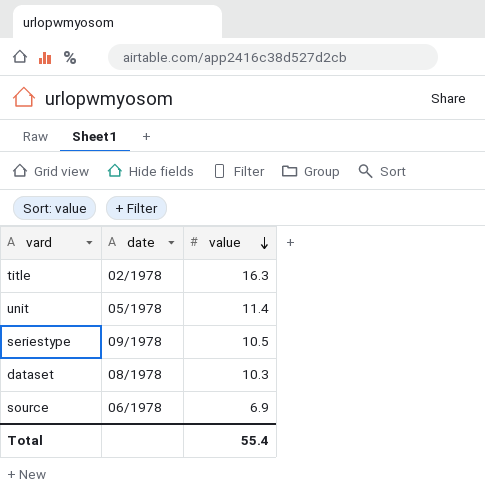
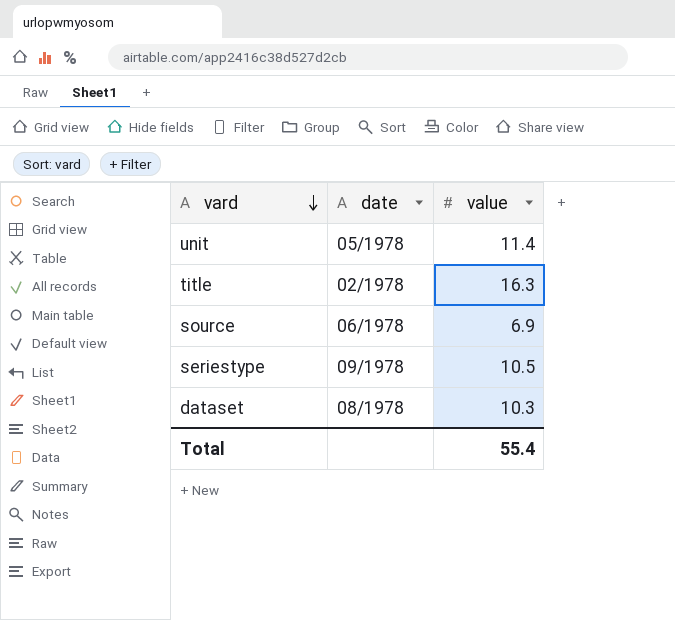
row order: value descending -> vard descending

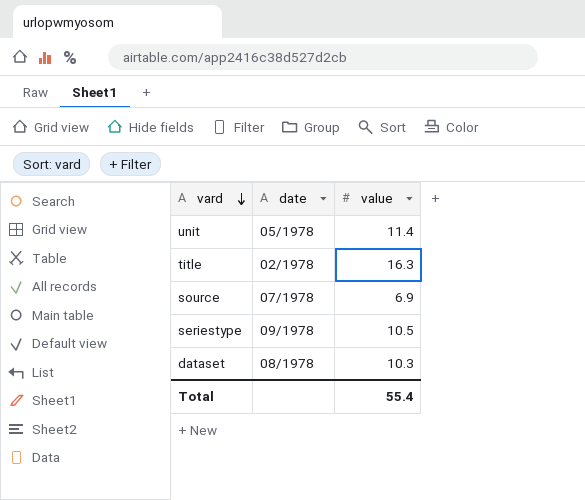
source | date: 06/1978 -> 07/1978

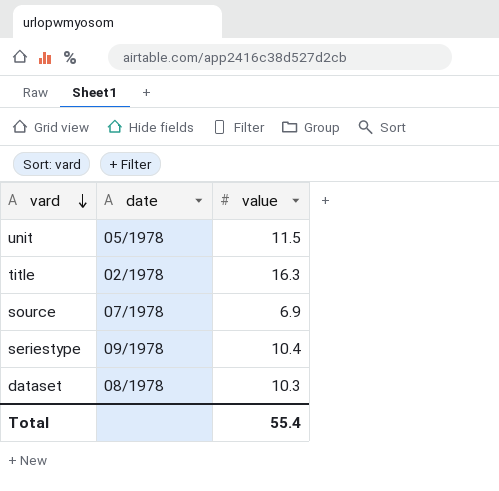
unit | value: 11.4 -> 11.5
seriestype | value: 10.5 -> 10.4

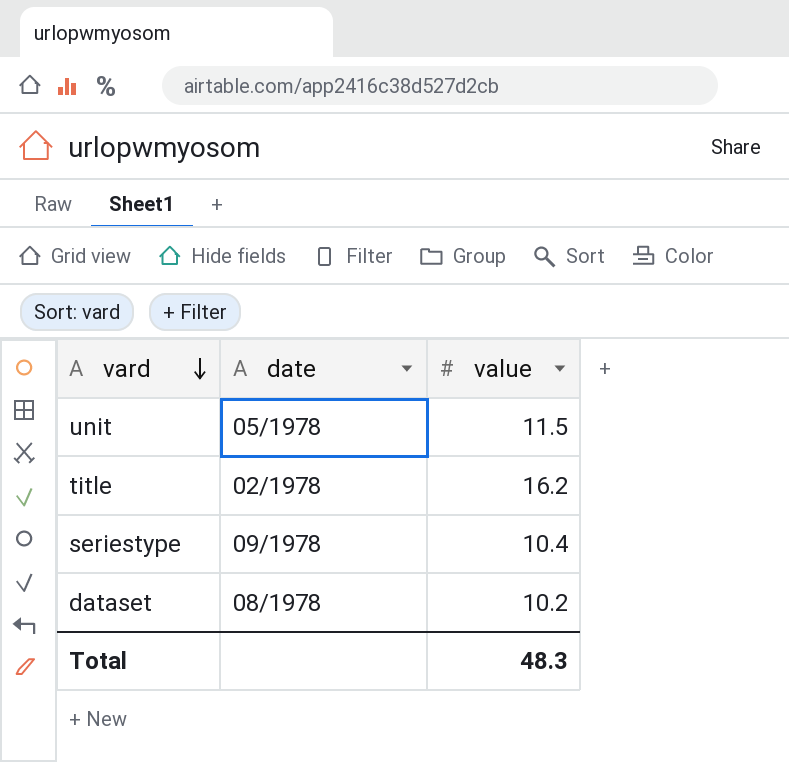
row source: 07/1978 | 6.9 -> none
title | value: 16.3 -> 16.2
dataset | value: 10.3 -> 10.2
Total | value: 55.4 -> 48.3

